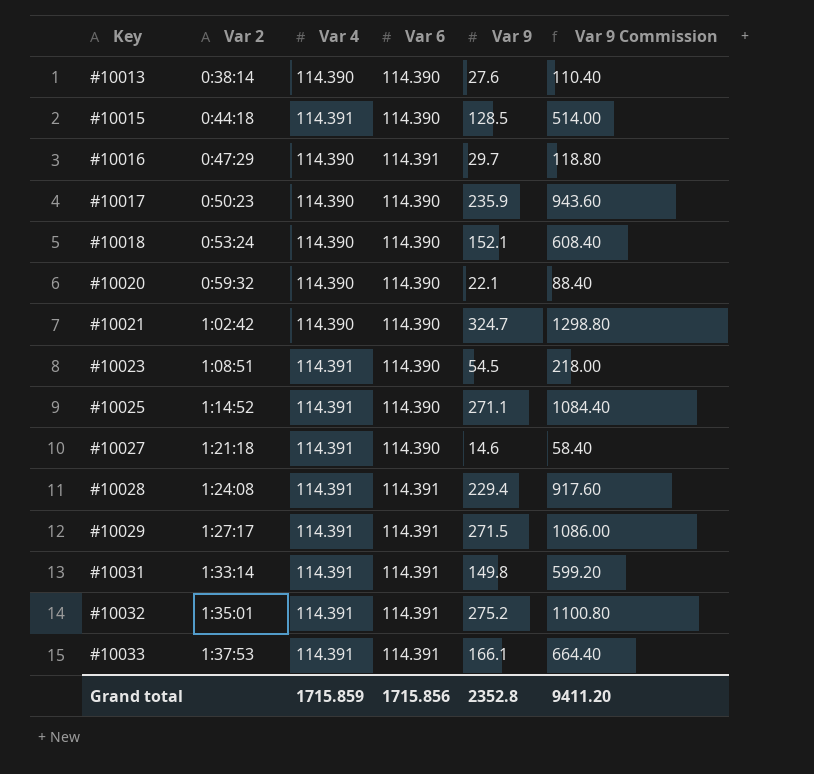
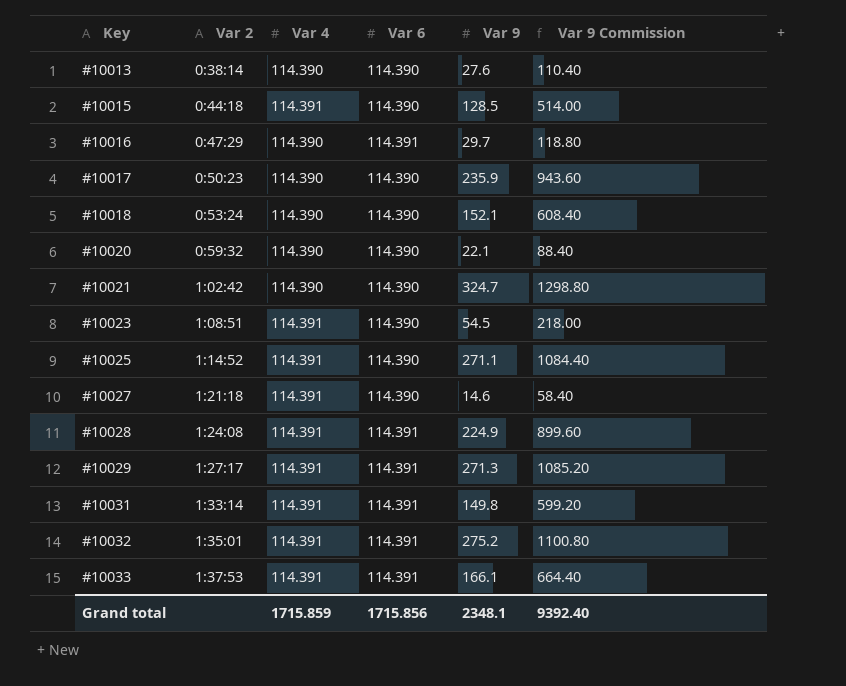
#10028 | Var 9: 229.4 -> 224.9
#10028 | Var 9 Commission: 917.60 -> 899.60
#10029 | Var 9: 271.5 -> 271.3
#10029 | Var 9 Commission: 1086.00 -> 1085.20
Grand total | Var 9: 2352.8 -> 2348.1
Grand total | Var 9 Commission: 9411.20 -> 9392.40

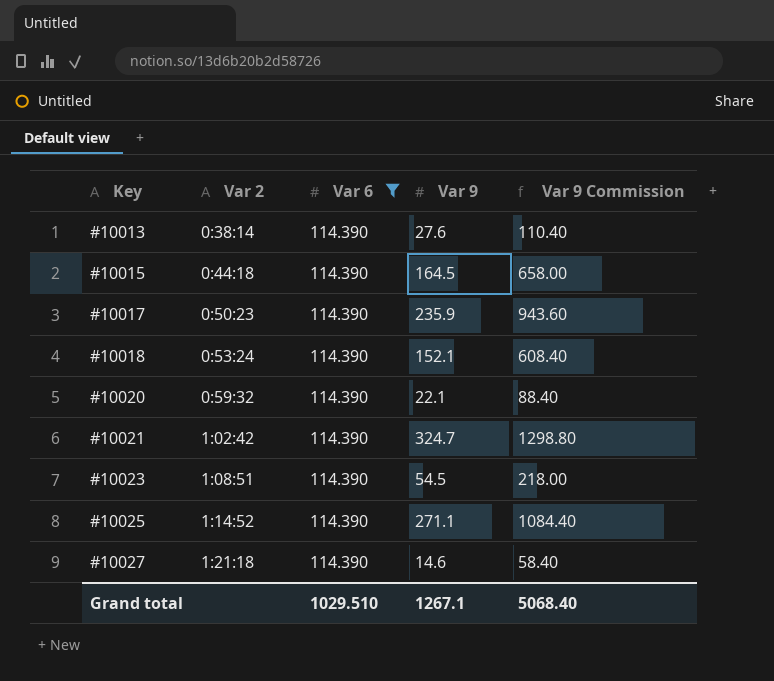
filter: none -> Var 6 = 114.390
column Var 4 | position: 3 -> none
#10015 | Var 9: 128.5 -> 164.5
#10015 | Var 9 Commission: 514.00 -> 658.00
Grand total | Var 6: 1715.856 -> 1029.510
Grand total | Var 9: 2348.1 -> 1267.1
Grand total | Var 9 Commission: 9392.40 -> 5068.40

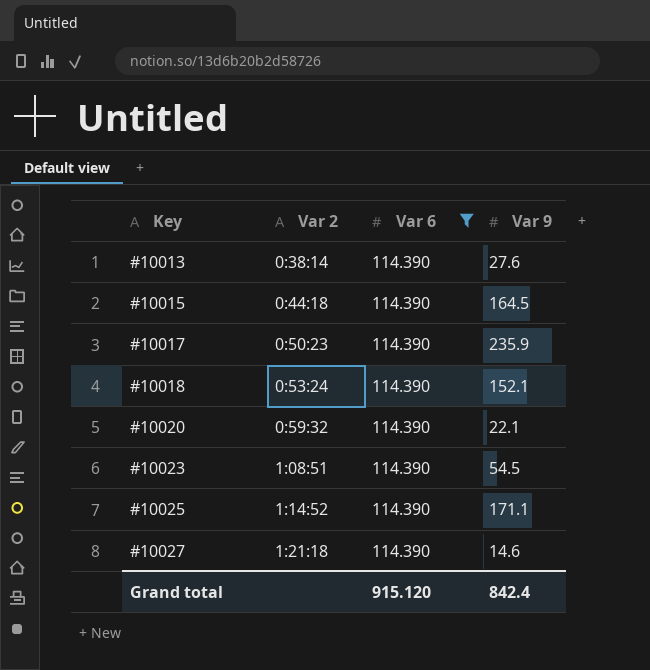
column Var 9 Commission | formula: [Var 9] * 4 -> none
row #10021: 1:02:42 | 114.390 | 324.7 | 1298.80 -> none
#10025 | Var 9: 271.1 -> 171.1
Grand total | Var 6: 1029.510 -> 915.120
Grand total | Var 9: 1267.1 -> 842.4

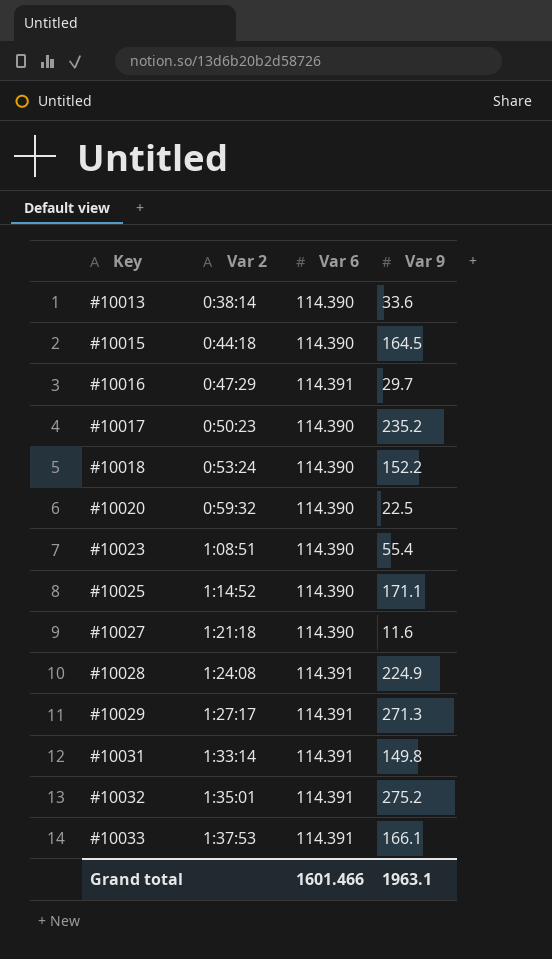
filter: Var 6 = 114.390 -> none
#10013 | Var 9: 27.6 -> 33.6
#10017 | Var 9: 235.9 -> 235.2
#10018 | Var 9: 152.1 -> 152.2
#10020 | Var 9: 22.1 -> 22.5
#10023 | Var 9: 54.5 -> 55.4
#10027 | Var 9: 14.6 -> 11.6
Grand total | Var 6: 915.120 -> 1601.466
Grand total | Var 9: 842.4 -> 1963.1

